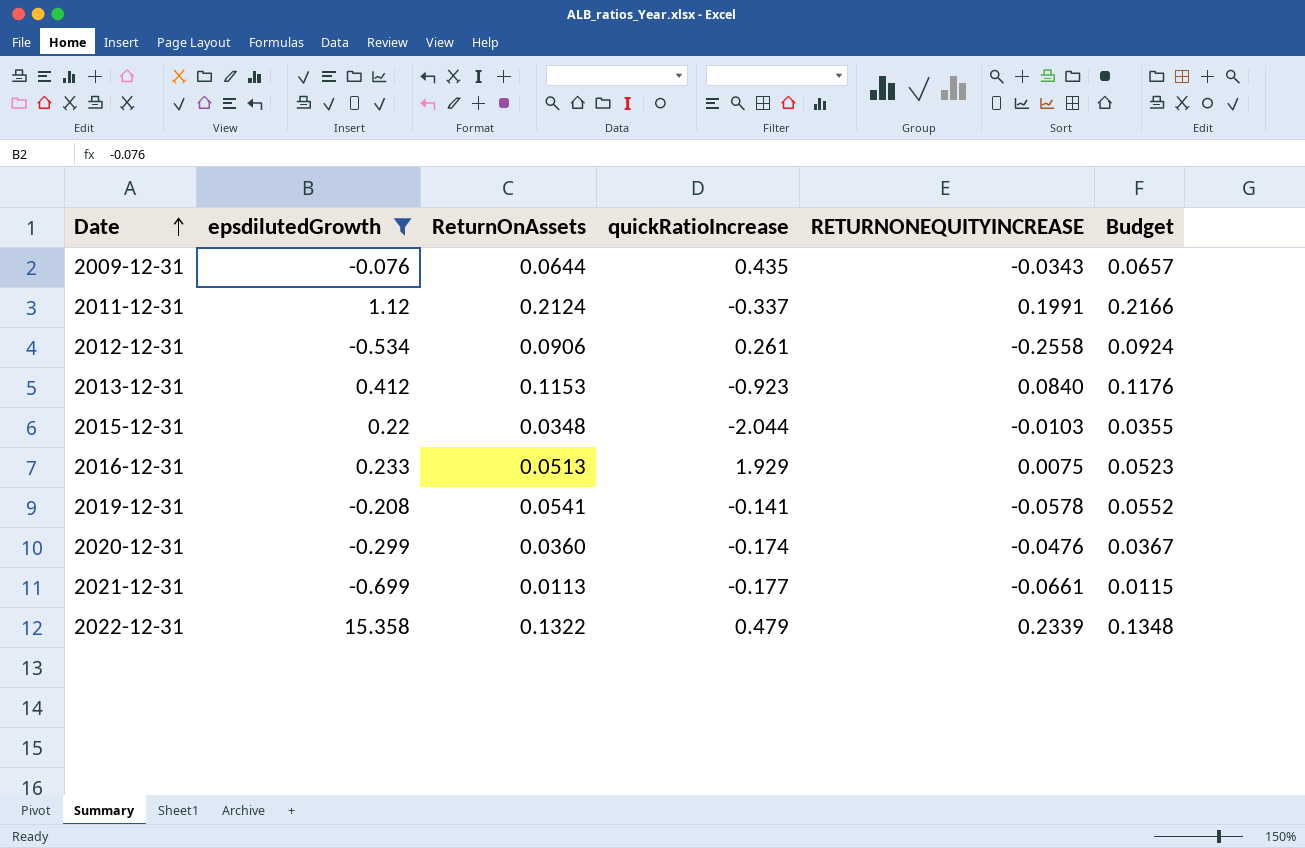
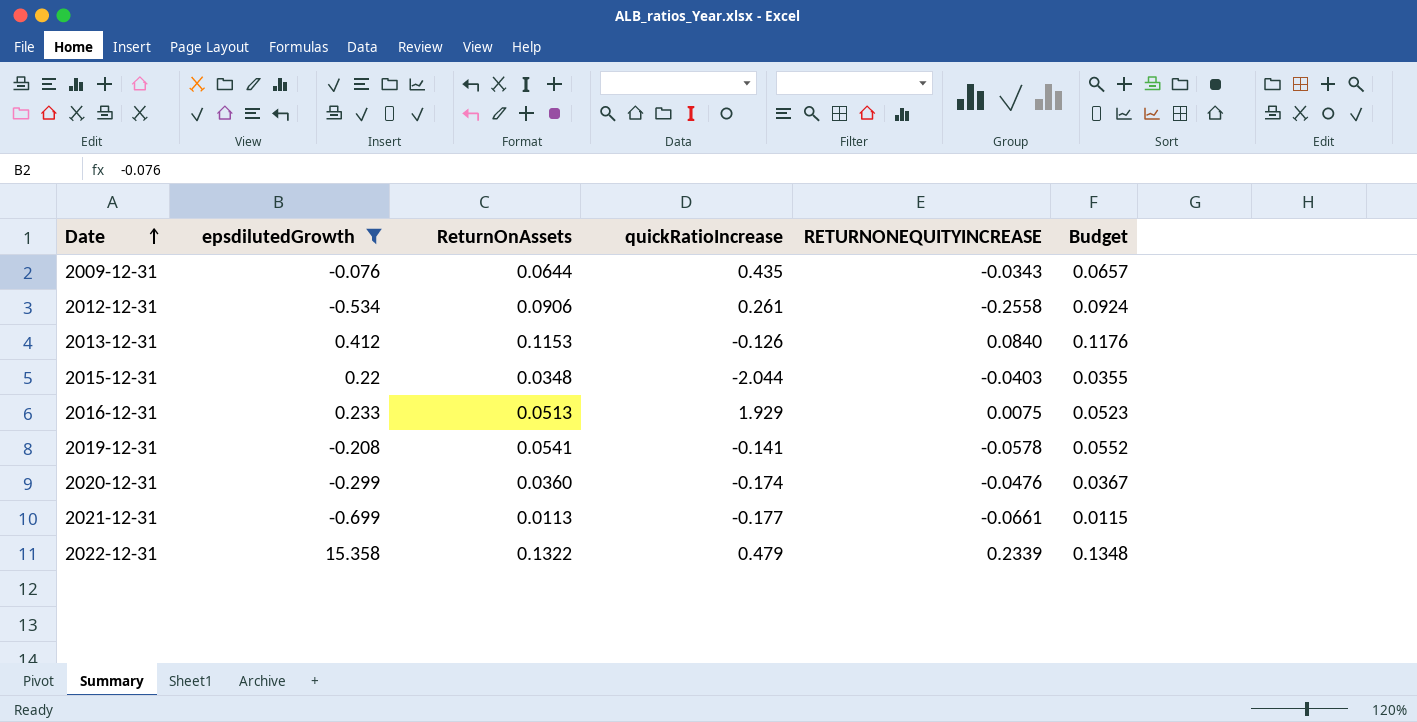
row 2011-12-31: 1.12 | 0.2124 | -0.337 | 0.1991 | 0.2166 -> none
2013-12-31 | quickRatioIncrease: -0.923 -> -0.126
2015-12-31 | RETURNONEQUITYINCREASE: -0.0103 -> -0.0403

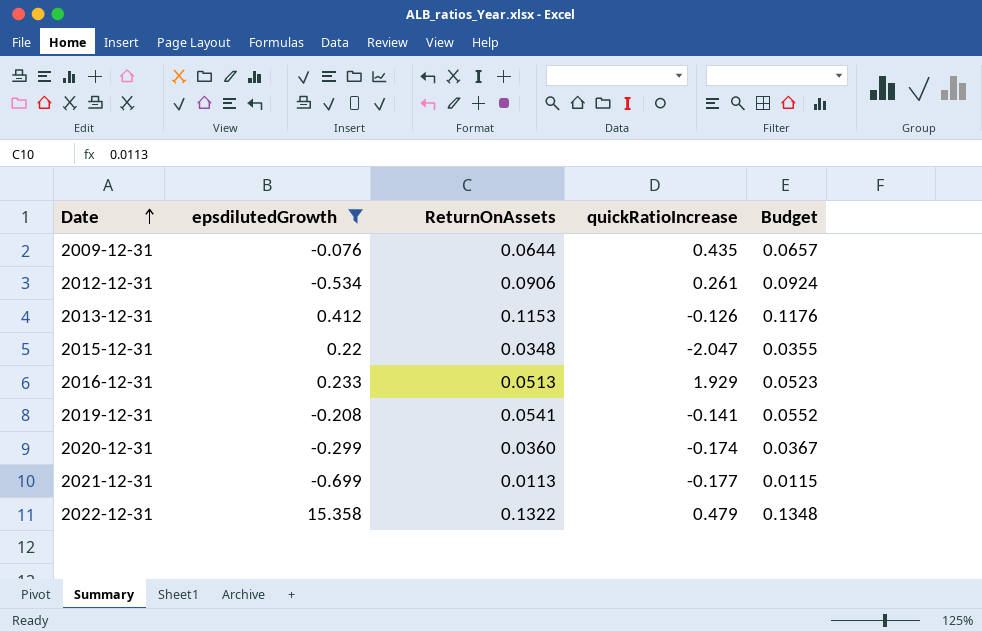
column RETURNONEQUITYINCREASE | position: 5 -> none
2015-12-31 | quickRatioIncrease: -2.044 -> -2.047

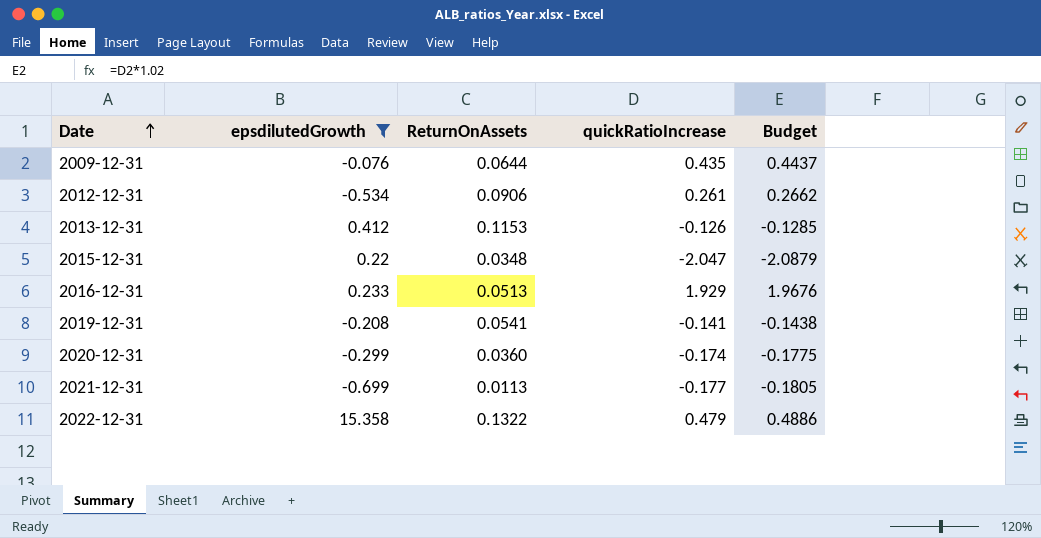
column Budget | formula: [ReturnOnAssets] * 1.02 -> [quickRatioIncrease] * 1.02

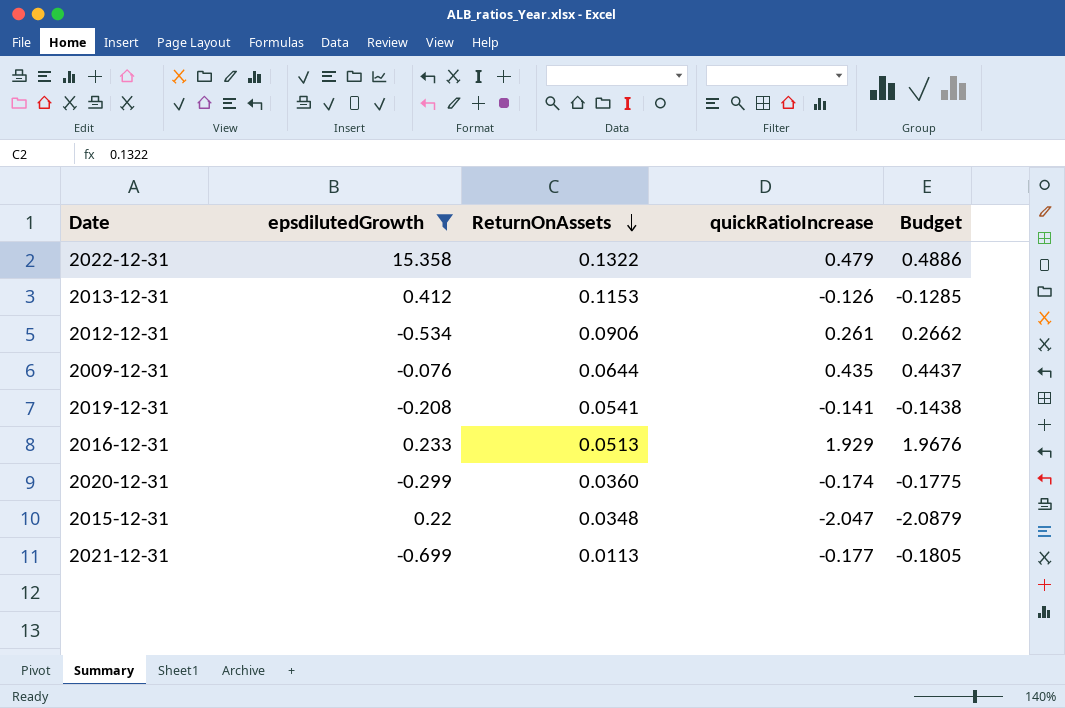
row order: Date ascending -> ReturnOnAssets descending

